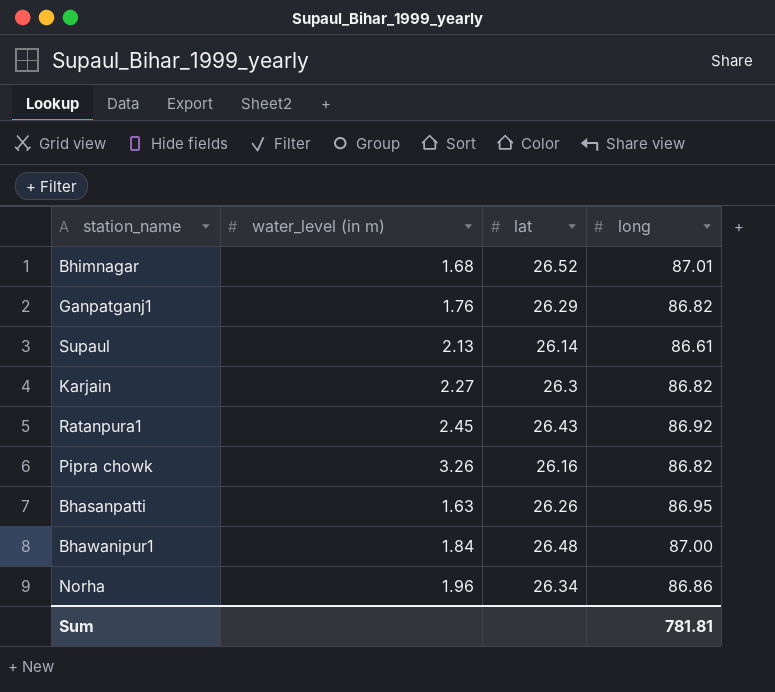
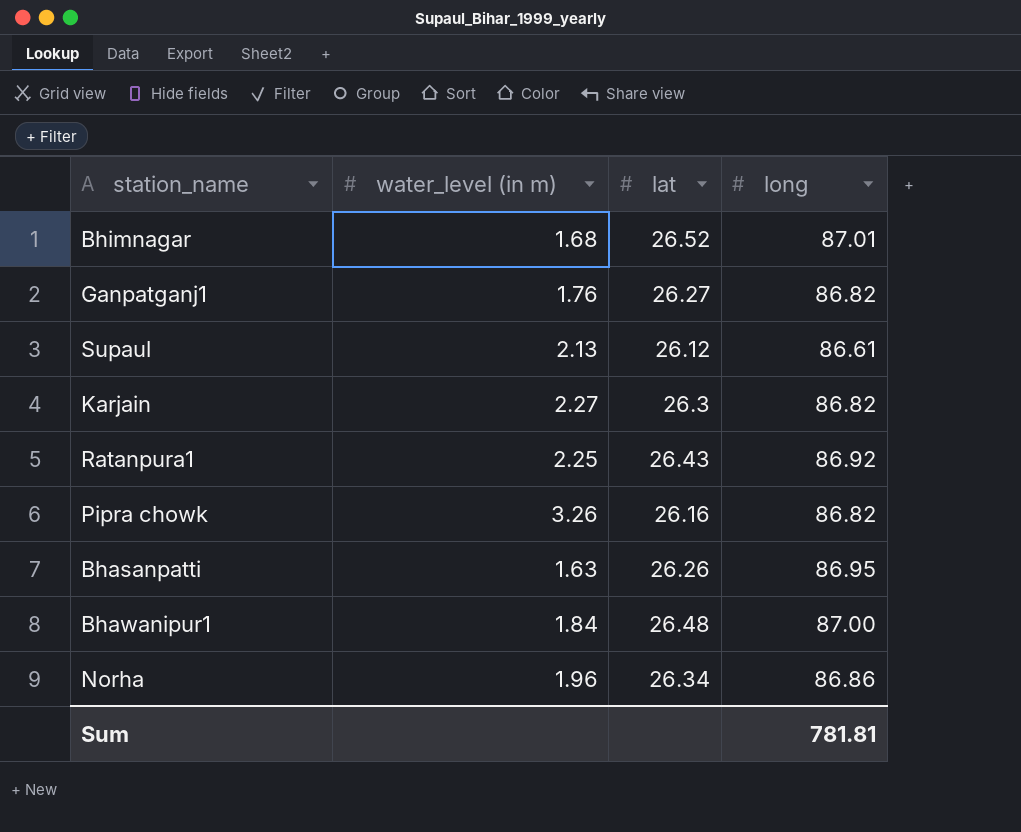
Ganpatganj1 | lat: 26.29 -> 26.27
Supaul | lat: 26.14 -> 26.12
Ratanpura1 | water_level (in m): 2.45 -> 2.25

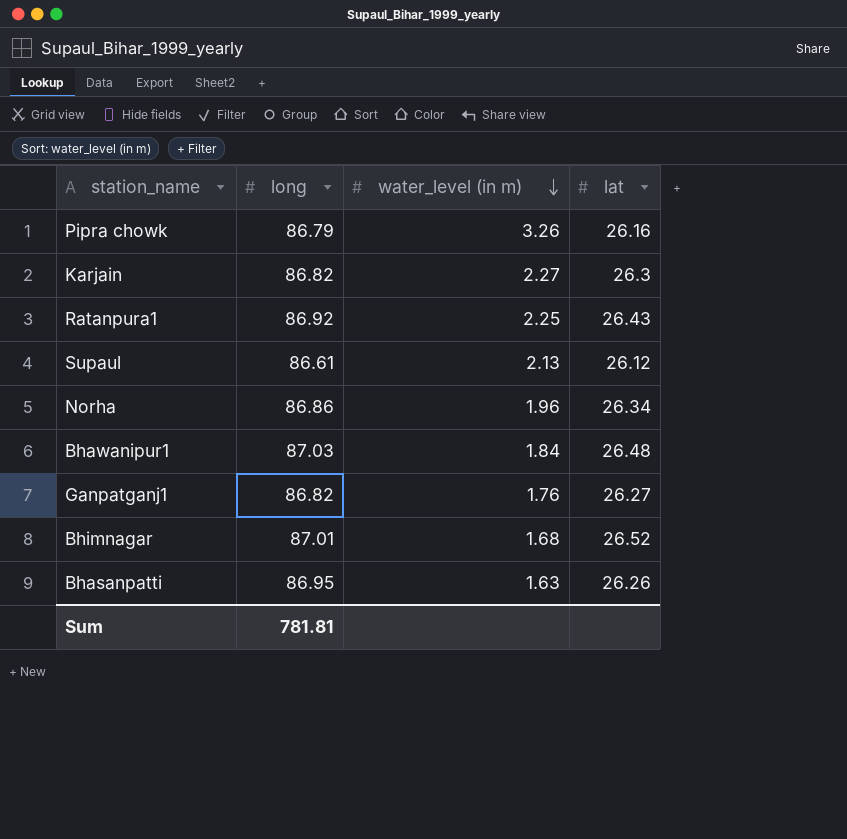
row order: none -> water_level (in m) descending
column long | position: 4 -> 2
Pipra chowk | long: 86.82 -> 86.79
Bhawanipur1 | long: 87.00 -> 87.03

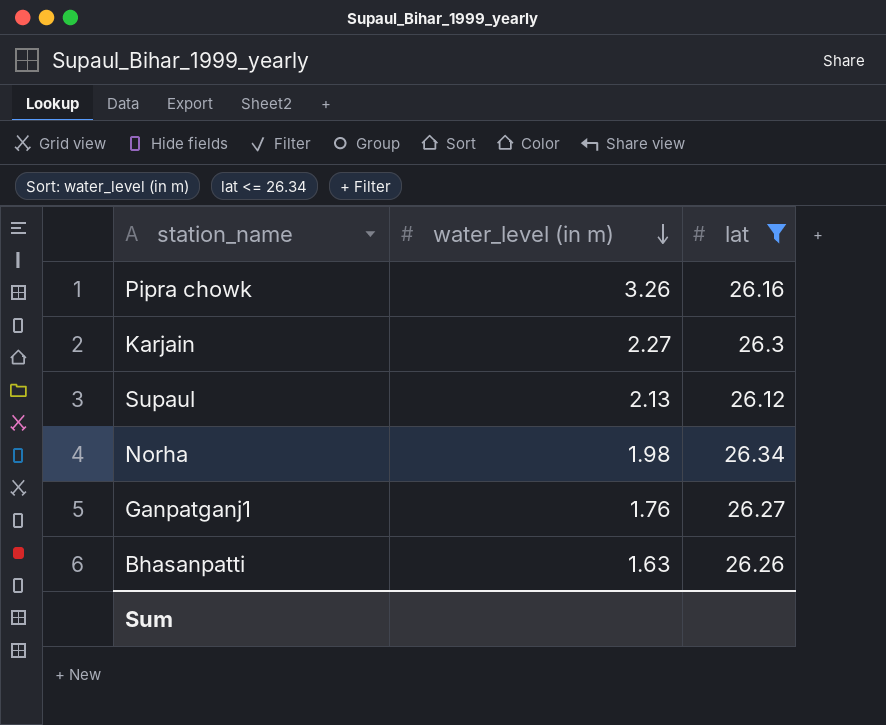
filter: none -> lat <= 26.34
column long | position: 2 -> none
Norha | water_level (in m): 1.96 -> 1.98

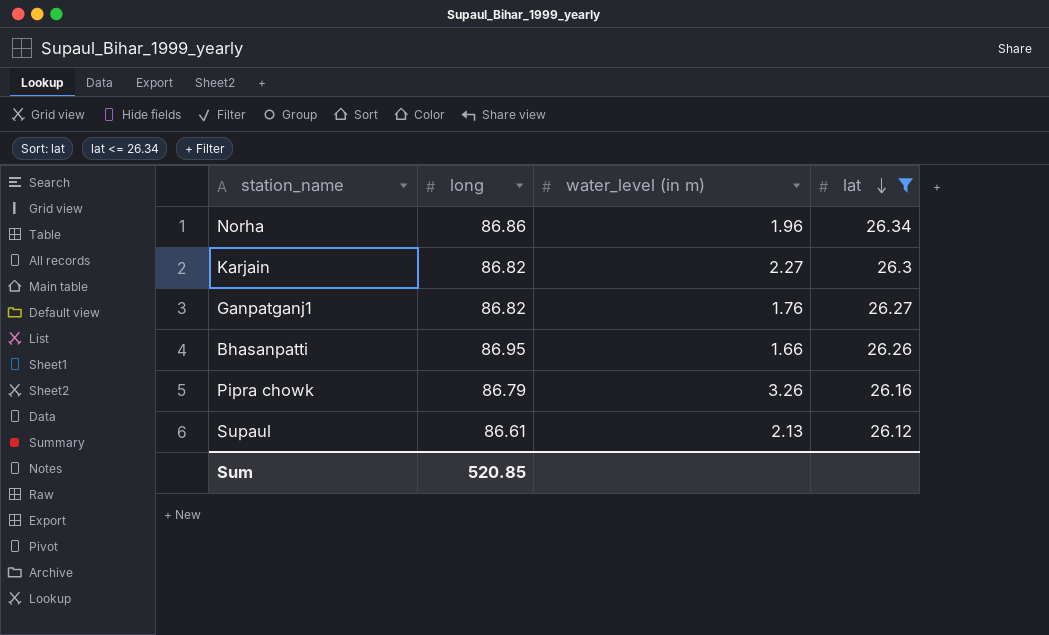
row order: water_level (in m) descending -> lat descending
column long | position: none -> 2
Norha | water_level (in m): 1.98 -> 1.96
Bhasanpatti | water_level (in m): 1.63 -> 1.66

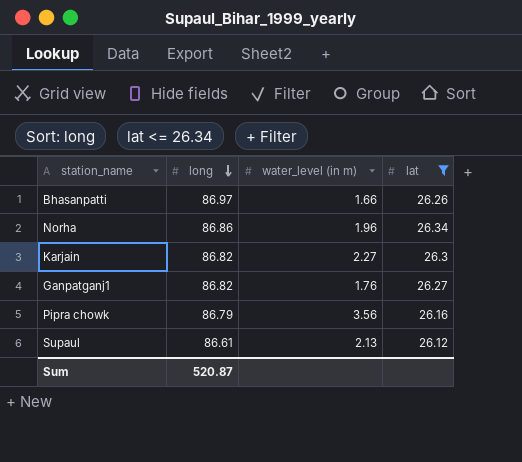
row order: lat descending -> long descending
Bhasanpatti | long: 86.95 -> 86.97
Pipra chowk | water_level (in m): 3.26 -> 3.56
Sum | long: 520.85 -> 520.87

